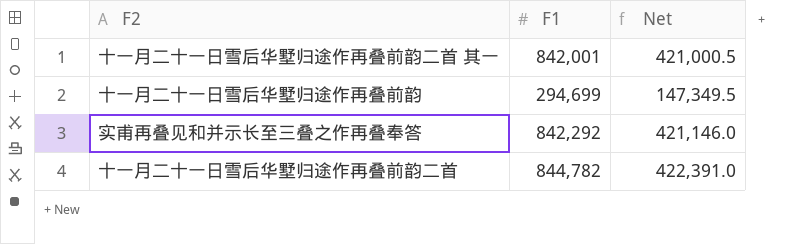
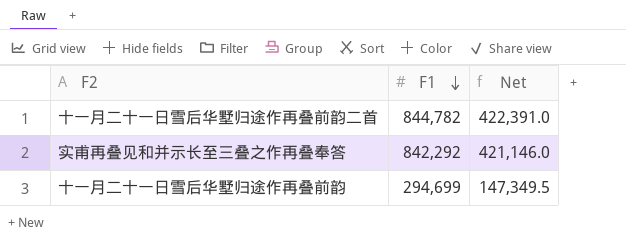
row order: none -> F1 descending
row 十一月二十一日雪后华墅归途作再叠前韵二首 其一: 842,001 | 421,000.5 -> none

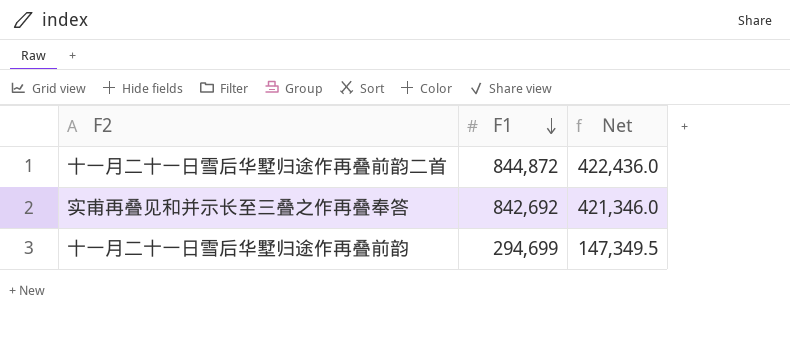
十一月二十一日雪后华墅归途作再叠前韵二首 | F1: 844,782 -> 844,872
十一月二十一日雪后华墅归途作再叠前韵二首 | Net: 422,391.0 -> 422,436.0
实甫再叠见和并示长至三叠之作再叠奉答 | F1: 842,292 -> 842,692
实甫再叠见和并示长至三叠之作再叠奉答 | Net: 421,146.0 -> 421,346.0

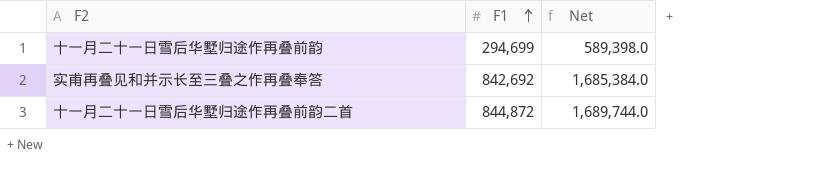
row order: F1 descending -> F1 ascending
column Net | formula: [F1] * 0.5 -> [F1] * 2

